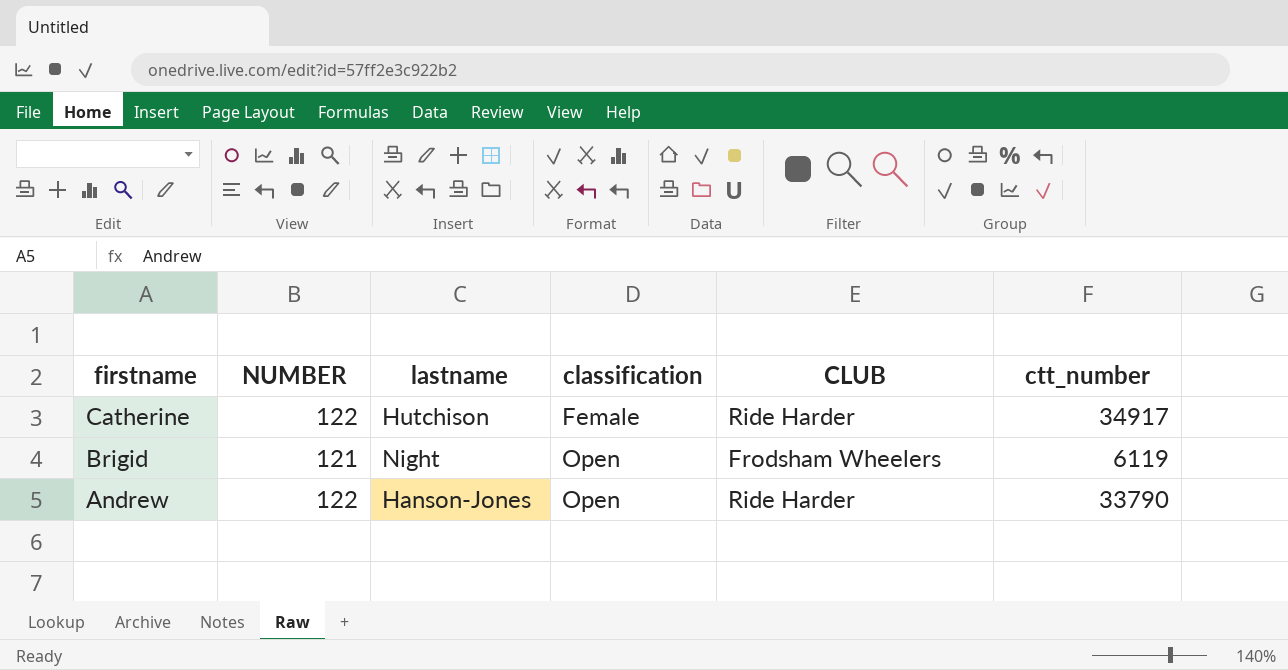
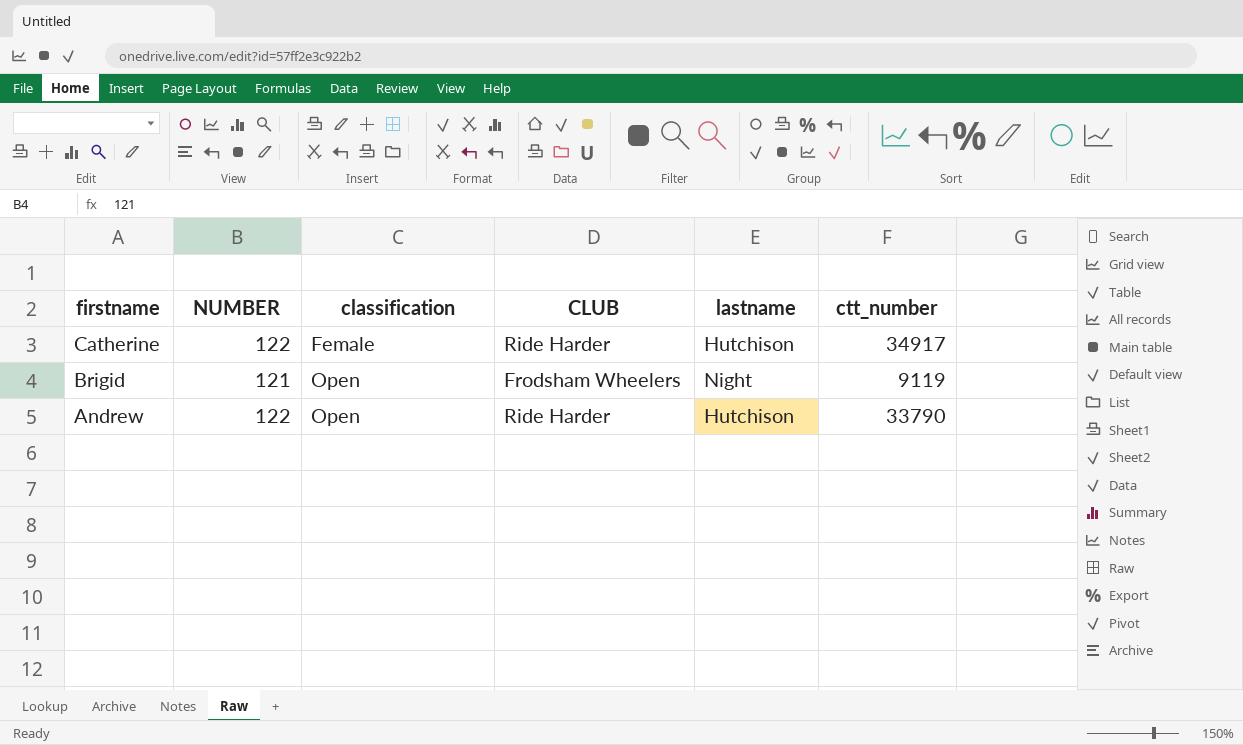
column lastname | position: 3 -> 5
Brigid | ctt_number: 6119 -> 9119
Andrew | lastname: Hanson-Jones -> Hutchison

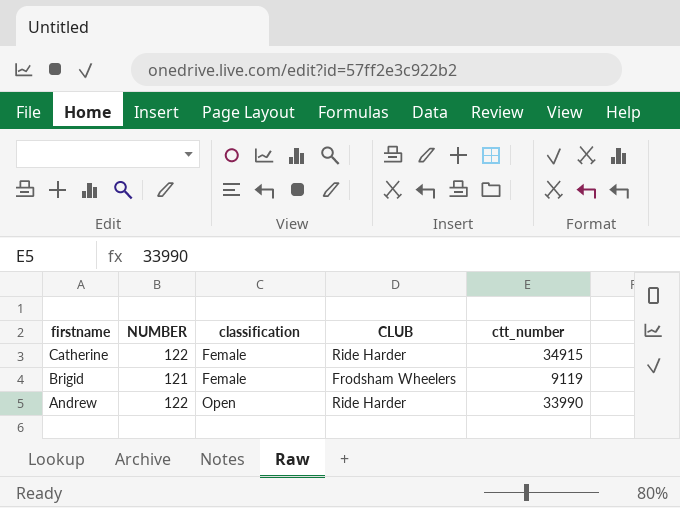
column lastname | position: 5 -> none
Catherine | ctt_number: 34917 -> 34915
Brigid | classification: Open -> Female
Andrew | ctt_number: 33790 -> 33990

